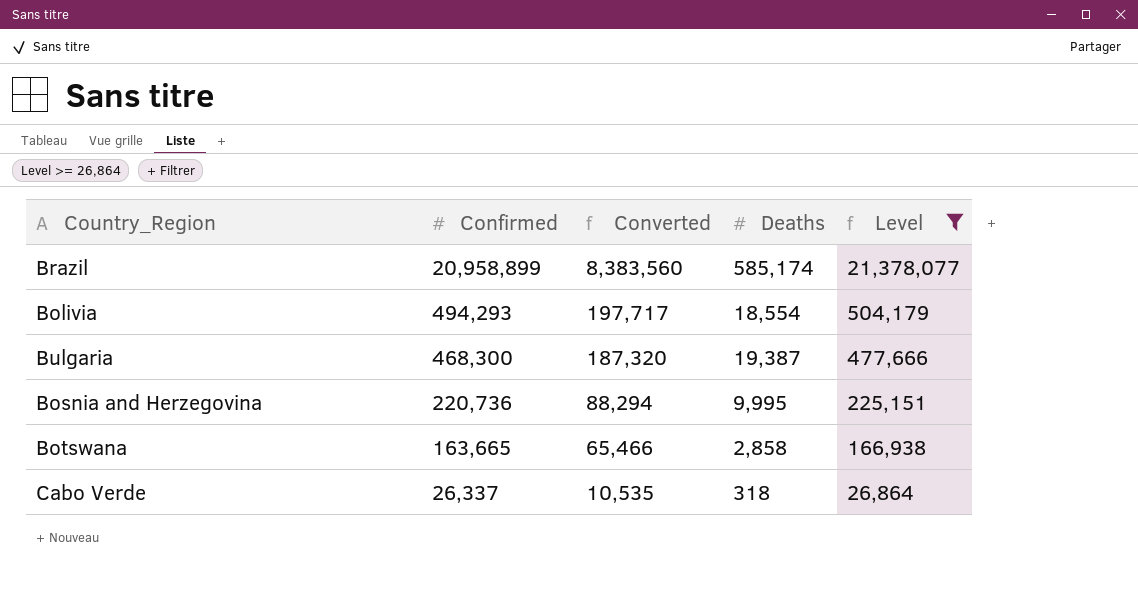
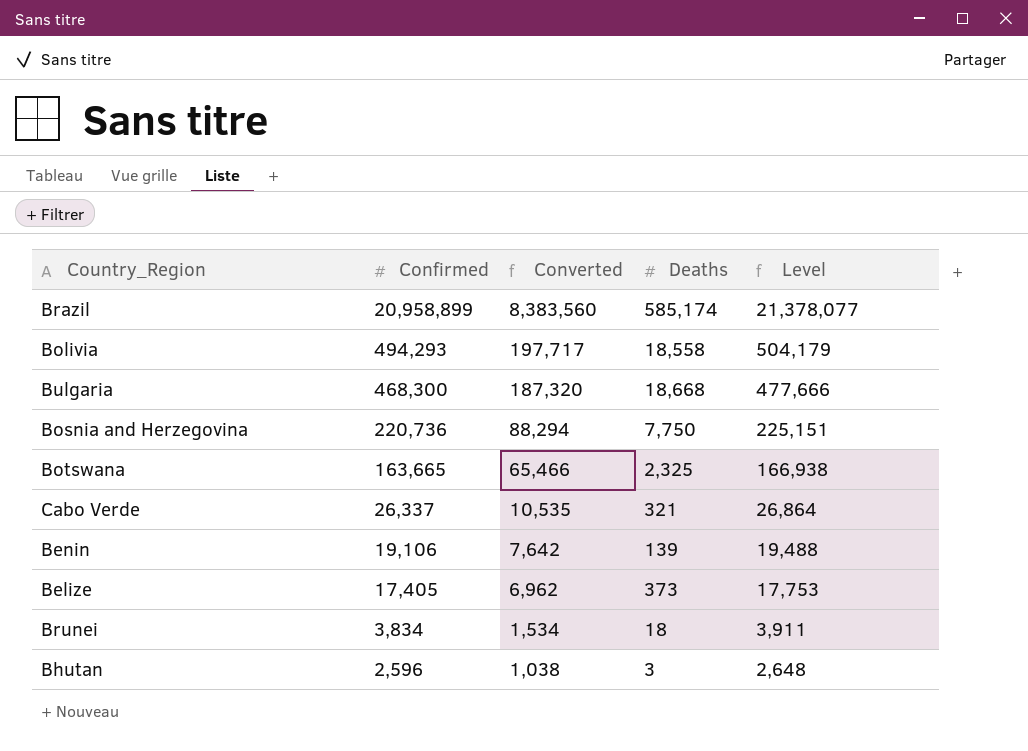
filter: Level >= 26,864 -> none
Bolivia | Deaths: 18,554 -> 18,558
Bulgaria | Deaths: 19,387 -> 18,668
Bosnia and Herzegovina | Deaths: 9,995 -> 7,750
Botswana | Deaths: 2,858 -> 2,325
Cabo Verde | Deaths: 318 -> 321

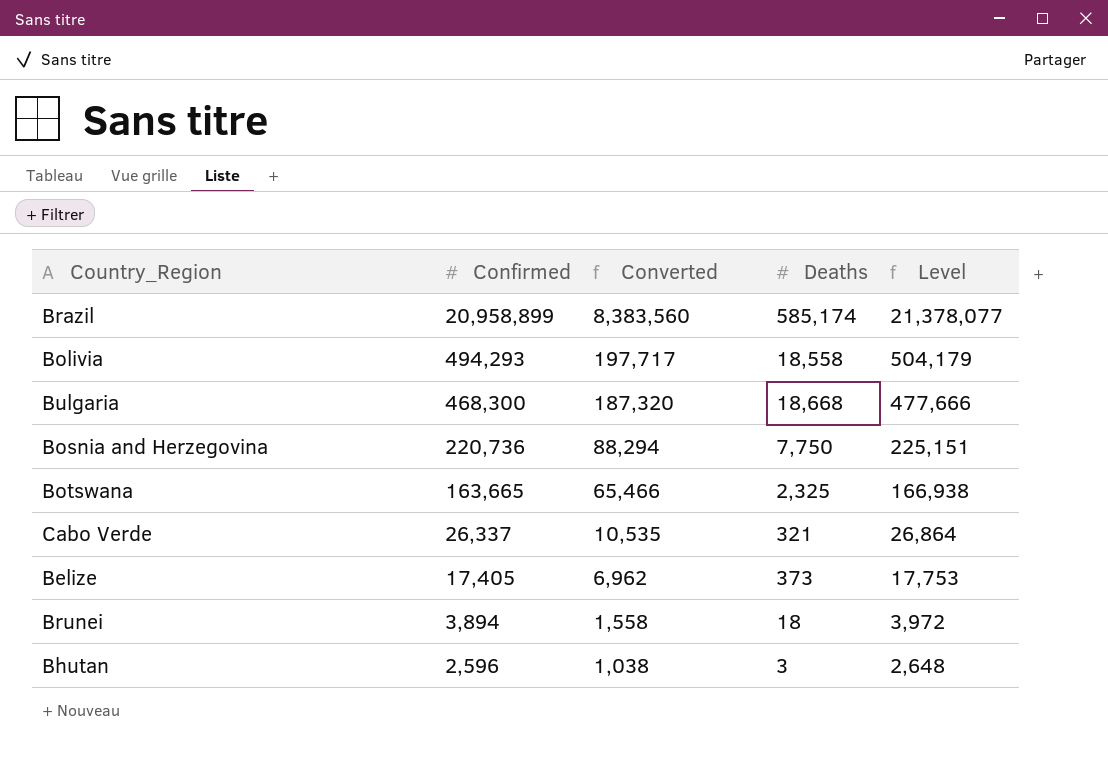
row Benin: 19,106 | 7,642 | 139 | 19,488 -> none
Brunei | Confirmed: 3,834 -> 3,894
Brunei | Converted: 1,534 -> 1,558
Brunei | Level: 3,911 -> 3,972

